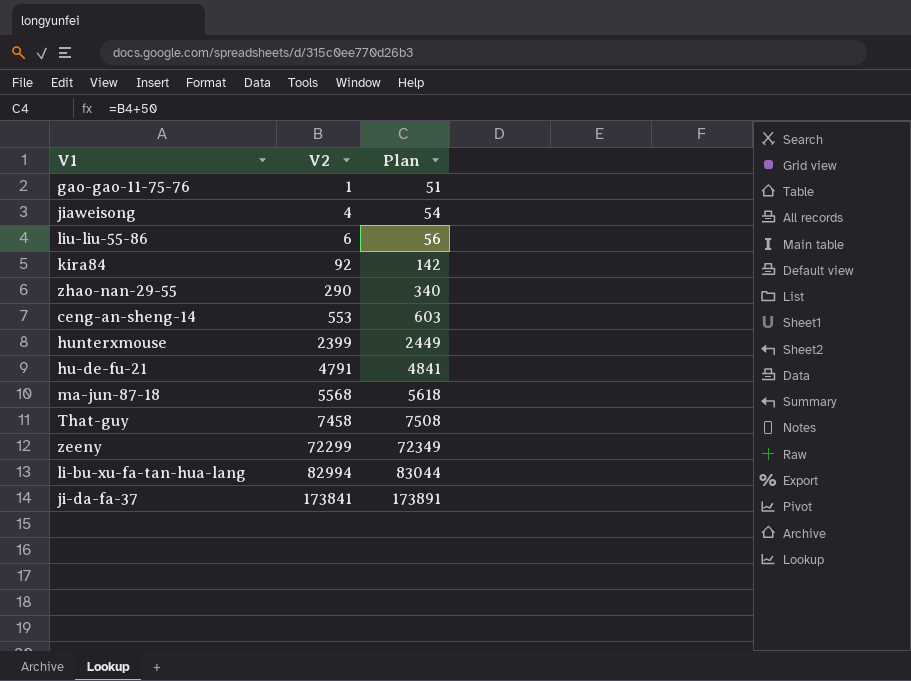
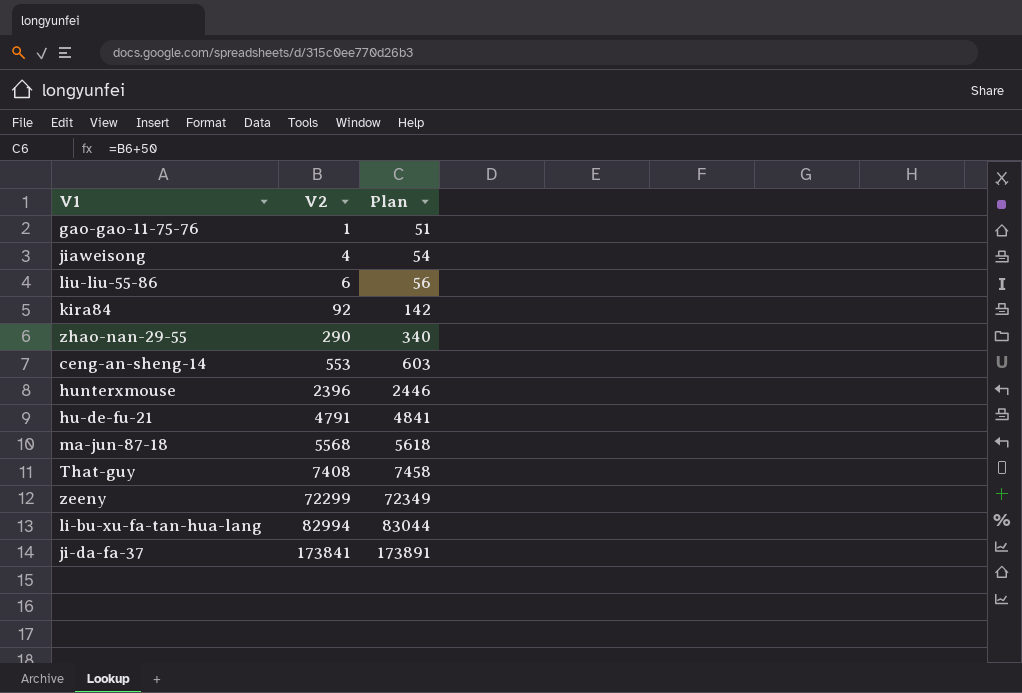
hunterxmouse | V2: 2399 -> 2396
hunterxmouse | Plan: 2449 -> 2446
That-guy | V2: 7458 -> 7408
That-guy | Plan: 7508 -> 7458

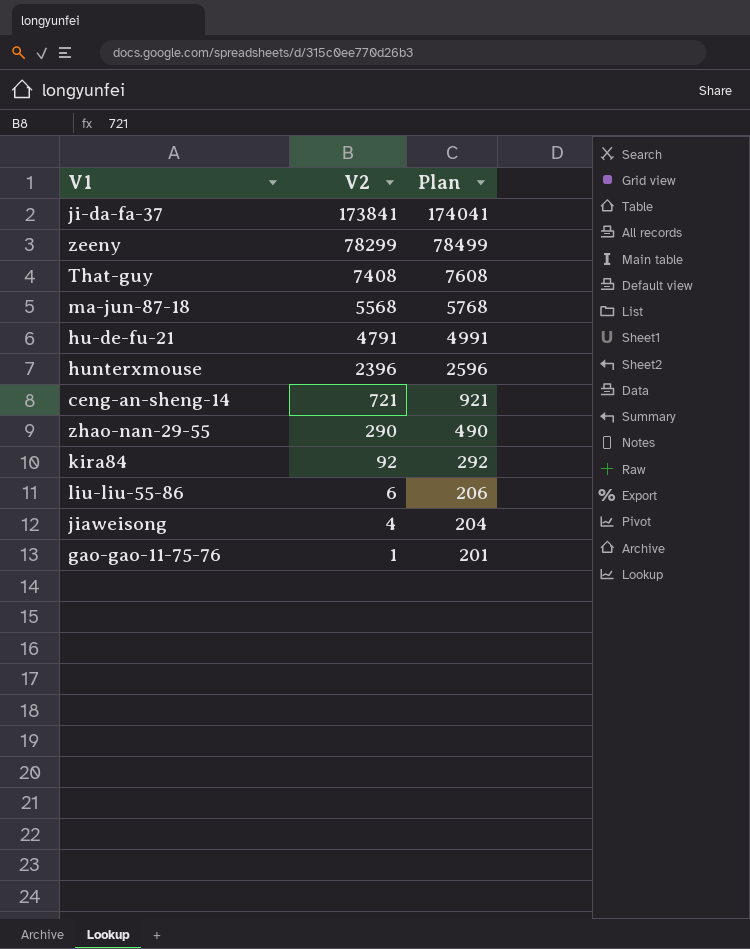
row order: V2 ascending -> V2 descending
column Plan | formula: [V2] + 50 -> [V2] + 200
row li-bu-xu-fa-tan-hua-lang: 82994 | 83044 -> none
zeeny | V2: 72299 -> 78299
ceng-an-sheng-14 | V2: 553 -> 721

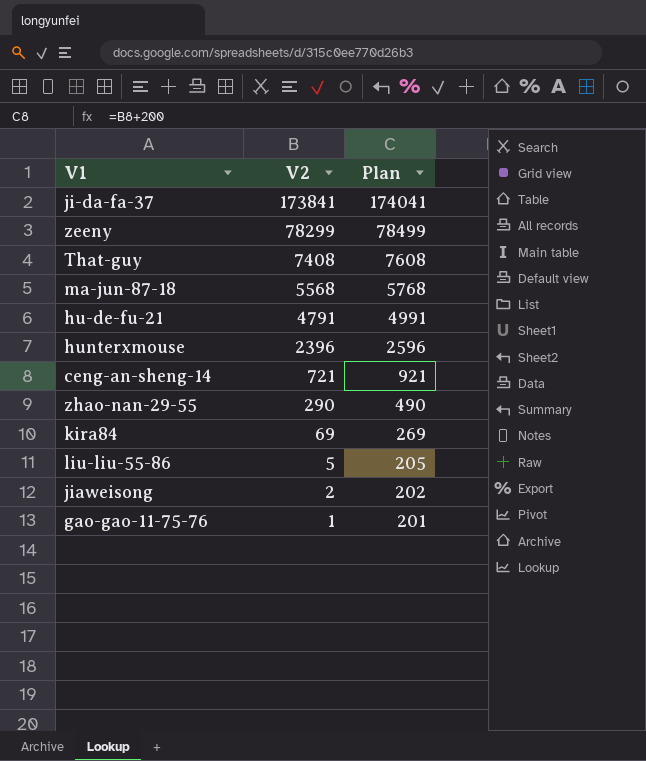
kira84 | V2: 92 -> 69
kira84 | Plan: 292 -> 269
liu-liu-55-86 | V2: 6 -> 5
liu-liu-55-86 | Plan: 206 -> 205
jiaweisong | V2: 4 -> 2
jiaweisong | Plan: 204 -> 202

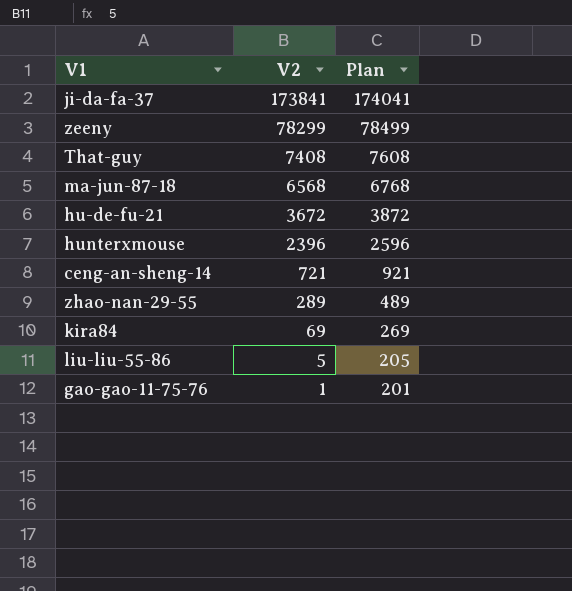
row jiaweisong: 2 | 202 -> none
ma-jun-87-18 | V2: 5568 -> 6568
ma-jun-87-18 | Plan: 5768 -> 6768
hu-de-fu-21 | V2: 4791 -> 3672
hu-de-fu-21 | Plan: 4991 -> 3872
zhao-nan-29-55 | V2: 290 -> 289
zhao-nan-29-55 | Plan: 490 -> 489

